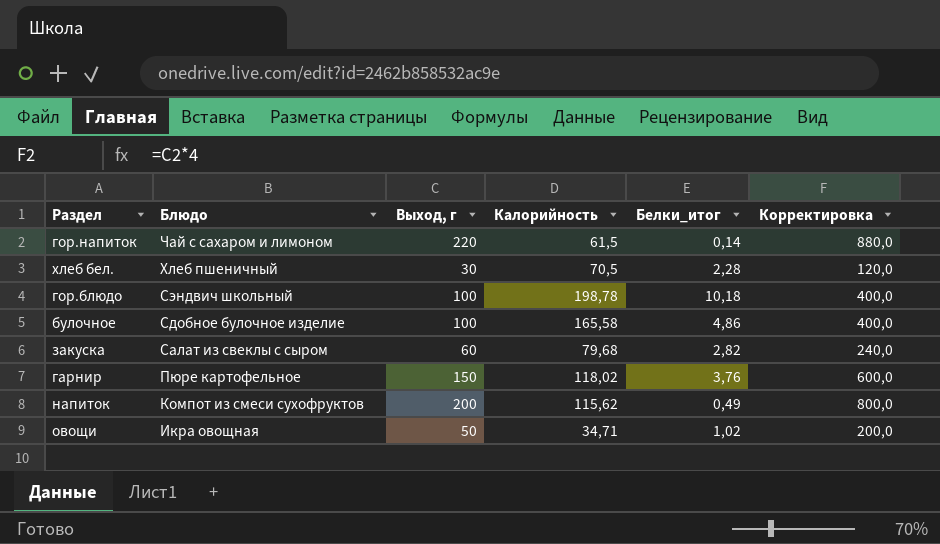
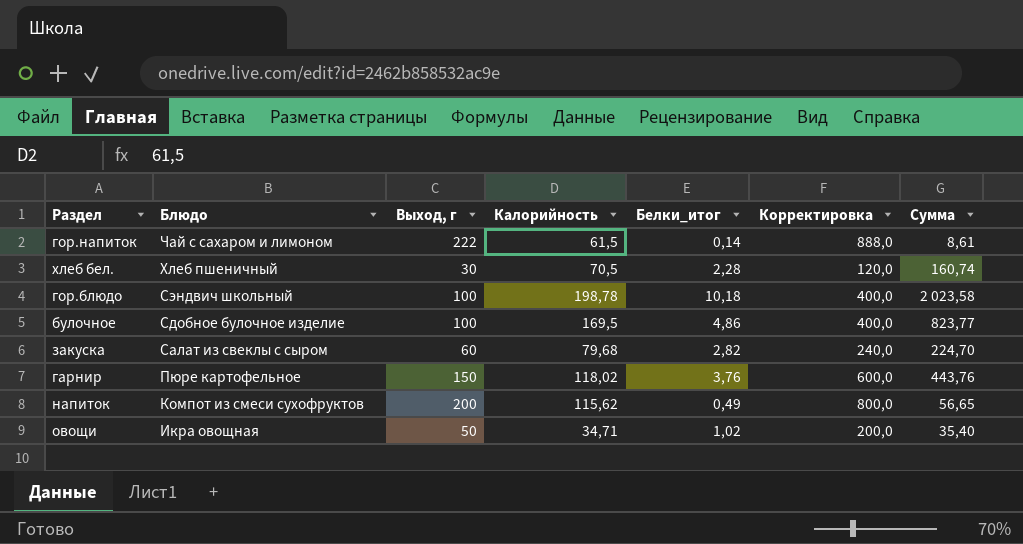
column Сумма | formula: none -> [Калорийность] * [Белки_итог]
гор.напиток | Выход, г: 220 -> 222
гор.напиток | Корректировка: 880,0 -> 888,0
булочное | Калорийность: 165,58 -> 169,5

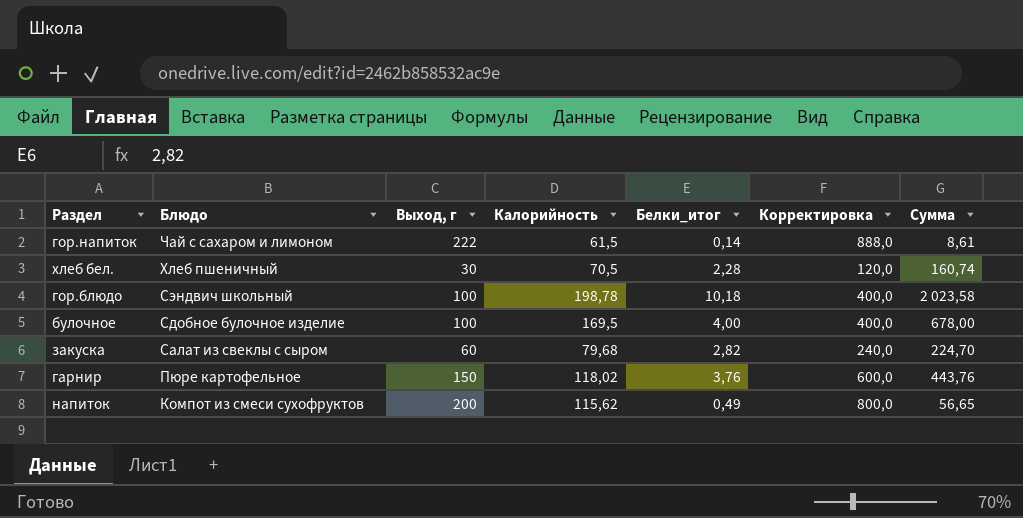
row овощи: Икра овощная | 50 | 34,71 | 1,02 | 200,0 | 35,40 -> none
булочное | Белки_итог: 4,86 -> 4,00
булочное | Сумма: 823,77 -> 678,00

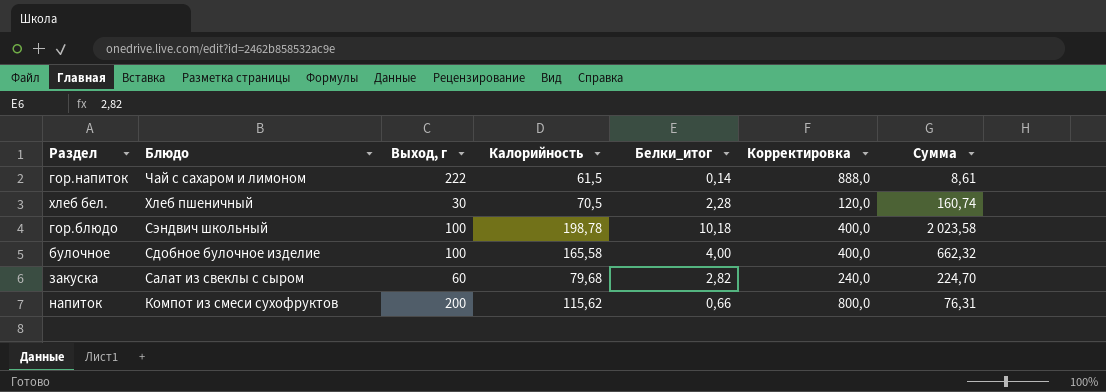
row гарнир: Пюре картофельное | 150 | 118,02 | 3,76 | 600,0 | 443,76 -> none
булочное | Калорийность: 169,5 -> 165,58
булочное | Сумма: 678,00 -> 662,32
напиток | Белки_итог: 0,49 -> 0,66
напиток | Сумма: 56,65 -> 76,31

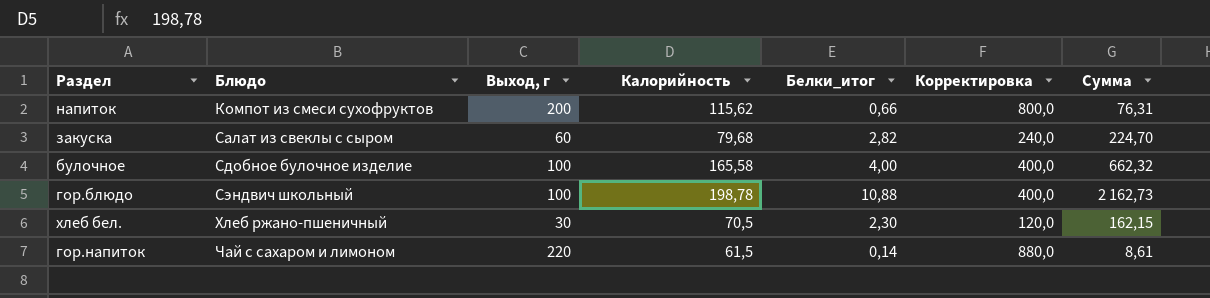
row order: Блюдо descending -> Блюдо ascending
гор.блюдо | Белки_итог: 10,18 -> 10,88
гор.блюдо | Сумма: 2 023,58 -> 2 162,73
хлеб бел. | Блюдо: Хлеб пшеничный -> Хлеб ржано-пшеничный
хлеб бел. | Белки_итог: 2,28 -> 2,30
хлеб бел. | Сумма: 160,74 -> 162,15
гор.напиток | Выход, г: 222 -> 220
гор.напиток | Корректировка: 888,0 -> 880,0

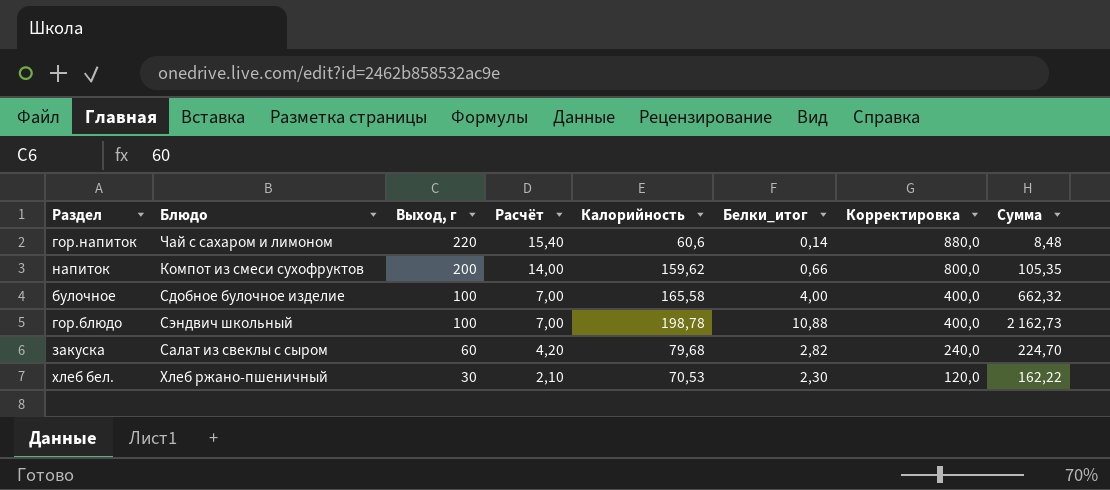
row order: Блюдо ascending -> Выход, г descending
column Расчёт | formula: none -> [Выход, г] * 0,07
гор.напиток | Калорийность: 61,5 -> 60,6
гор.напиток | Сумма: 8,61 -> 8,48
напиток | Калорийность: 115,62 -> 159,62
напиток | Сумма: 76,31 -> 105,35
хлеб бел. | Калорийность: 70,5 -> 70,53
хлеб бел. | Сумма: 162,15 -> 162,22

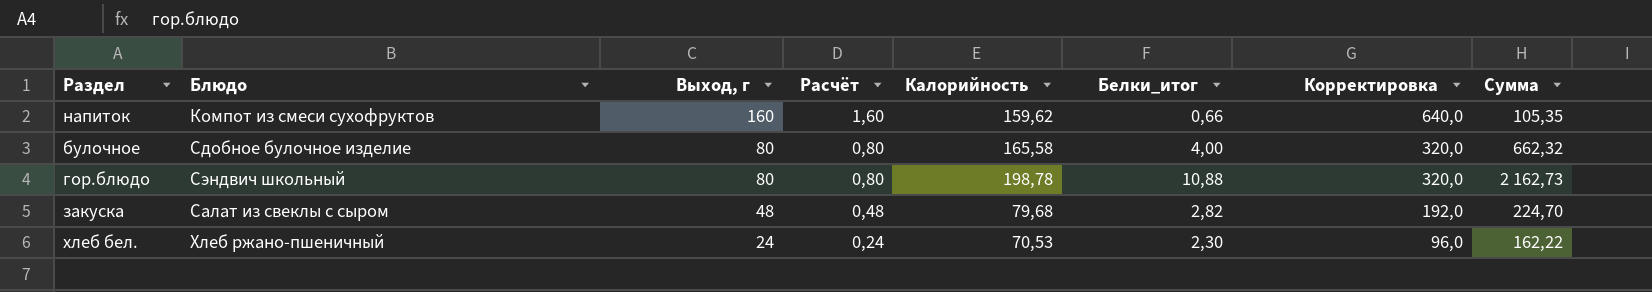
column Расчёт | formula: [Выход, г] * 0,07 -> [Выход, г] * 0,01
row гор.напиток: Чай с сахаром и лимоном | 220 | 15,40 | 60,6 | 0,14 | 880,0 | 8,48 -> none
напиток | Выход, г: 200 -> 160
напиток | Корректировка: 800,0 -> 640,0
булочное | Выход, г: 100 -> 80
булочное | Корректировка: 400,0 -> 320,0
гор.блюдо | Выход, г: 100 -> 80
гор.блюдо | Корректировка: 400,0 -> 320,0
закуска | Выход, г: 60 -> 48
закуска | Корректировка: 240,0 -> 192,0
хлеб бел. | Выход, г: 30 -> 24
хлеб бел. | Корректировка: 120,0 -> 96,0

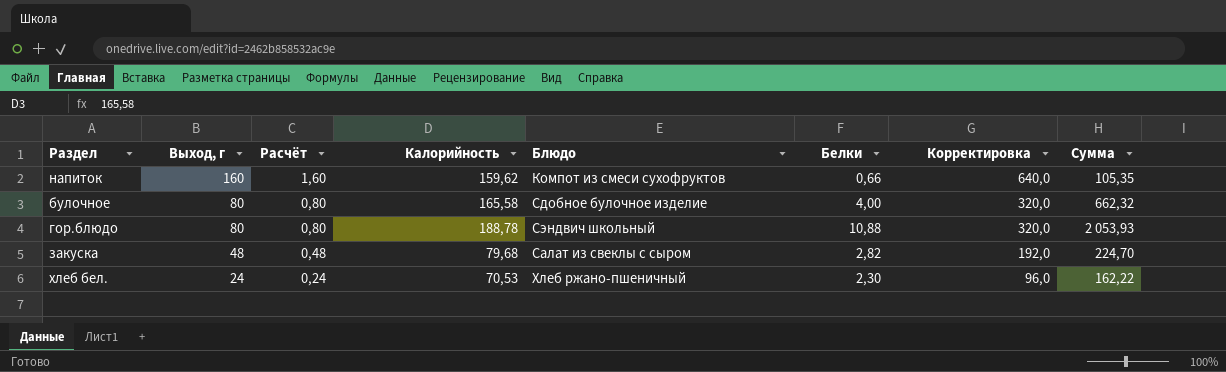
column Блюдо | position: 2 -> 5
column name: Белки_итог -> Белки
гор.блюдо | Калорийность: 198,78 -> 188,78
гор.блюдо | Сумма: 2 162,73 -> 2 053,93

